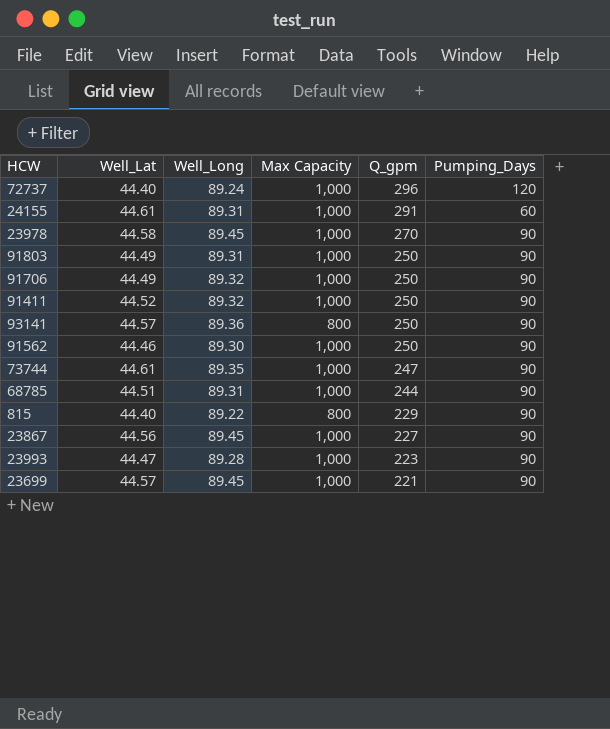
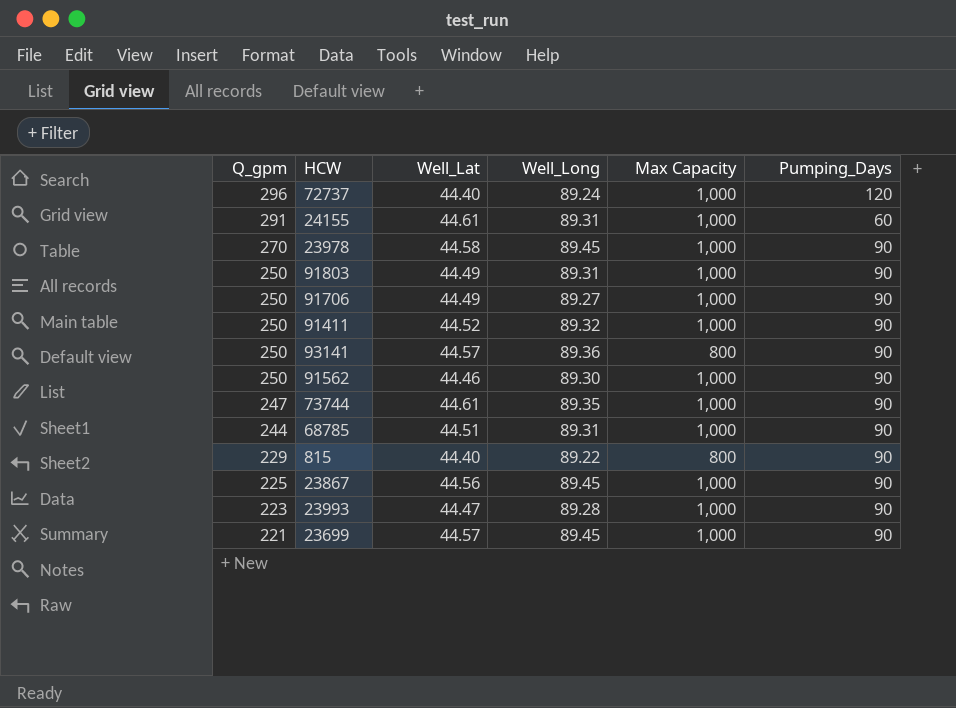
column Q_gpm | position: 5 -> 1
91706 | Well_Long: 89.32 -> 89.27
23867 | Q_gpm: 227 -> 225

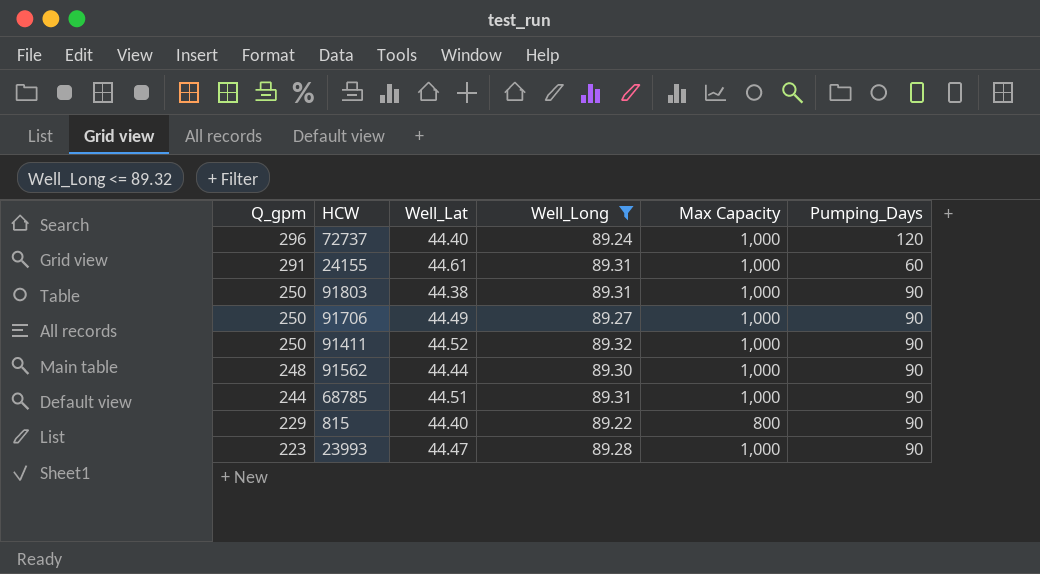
filter: none -> Well_Long <= 89.32
91803 | Well_Lat: 44.49 -> 44.38
91562 | Q_gpm: 250 -> 248
91562 | Well_Lat: 44.46 -> 44.44

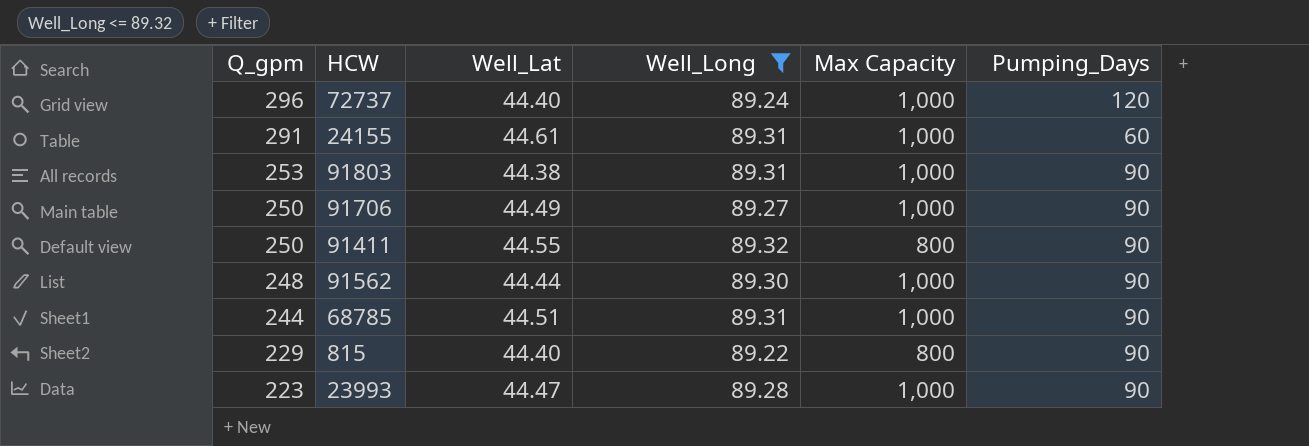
91803 | Q_gpm: 250 -> 253
91411 | Well_Lat: 44.52 -> 44.55
91411 | Max Capacity: 1,000 -> 800

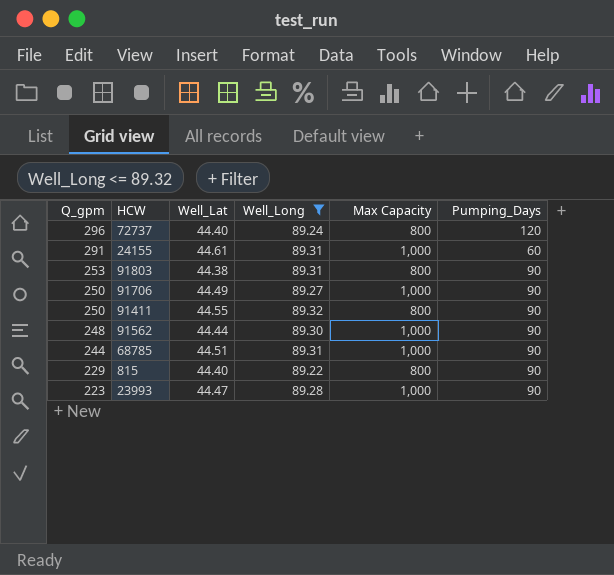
72737 | Max Capacity: 1,000 -> 800
91803 | Max Capacity: 1,000 -> 800

